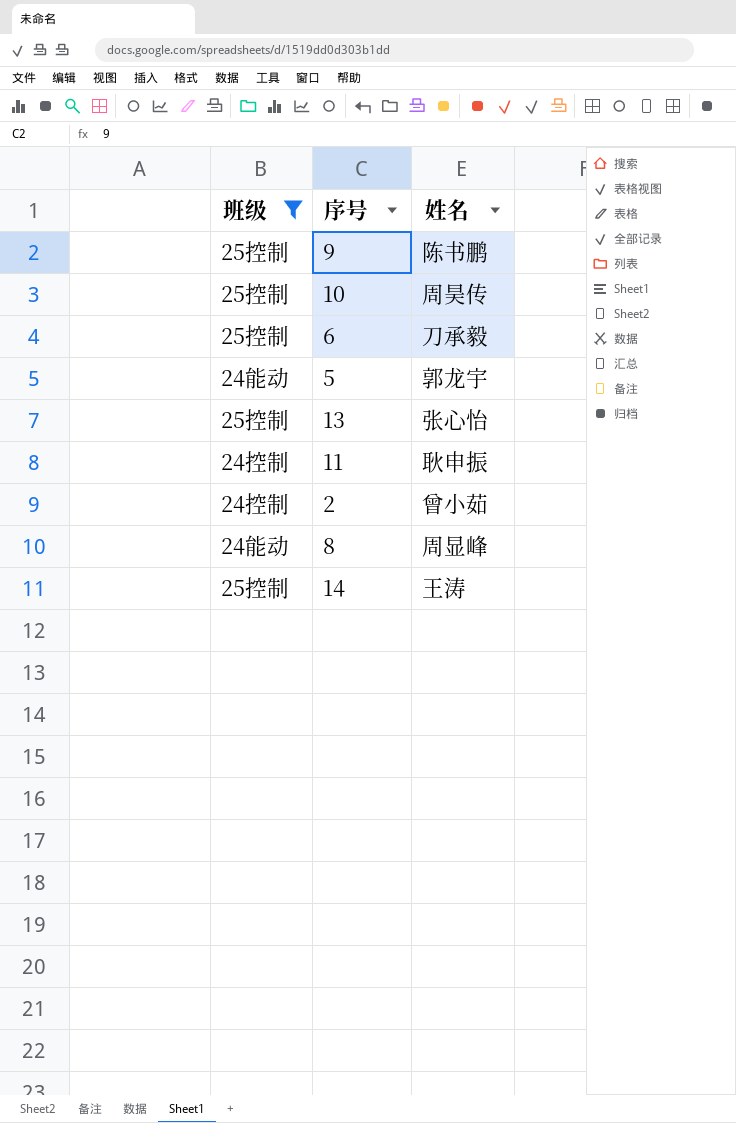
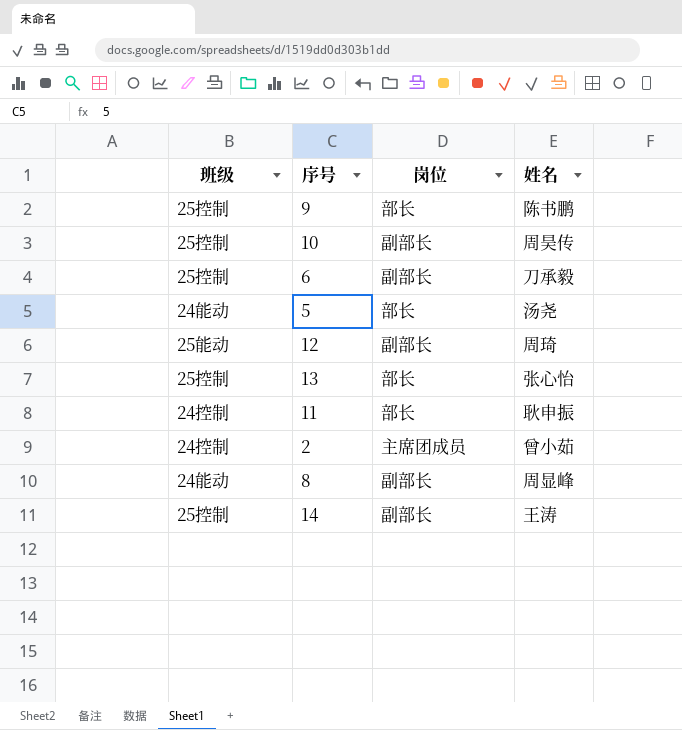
filter: 班级 != 25能动 -> none
column 岗位 | position: none -> 3
5 | 姓名: 郭龙宇 -> 汤尧

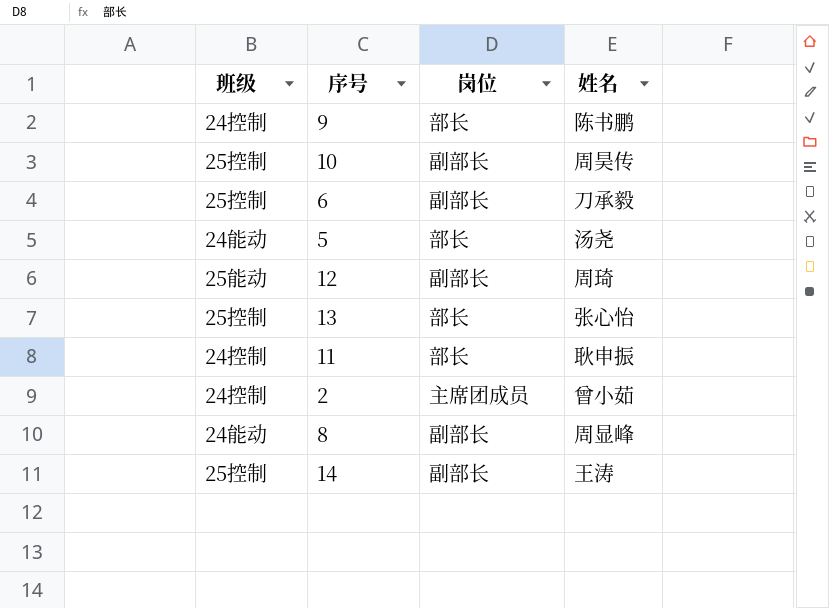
9 | 班级: 25控制 -> 24控制

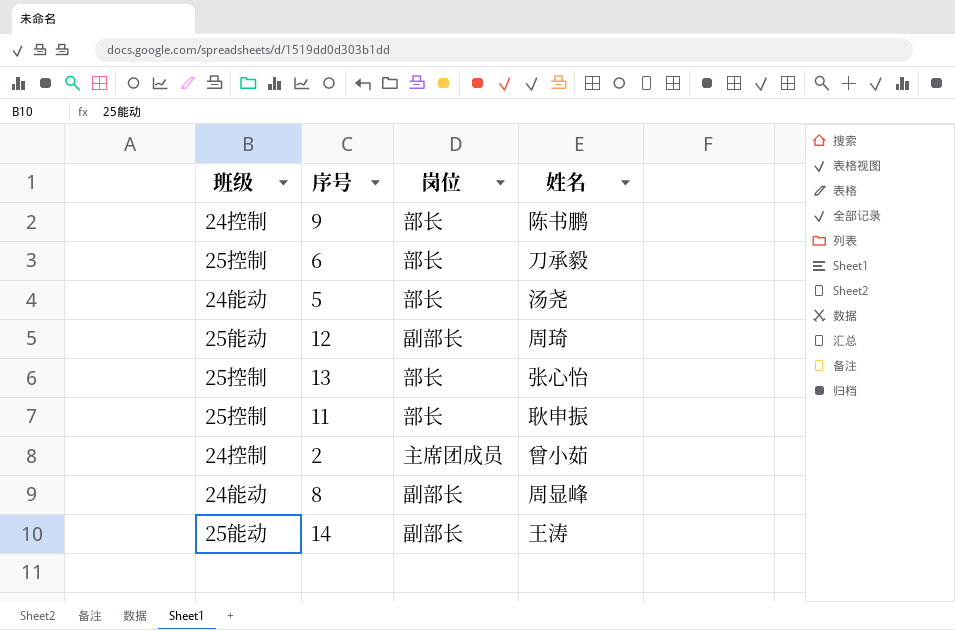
row 10: 25控制 | 副部长 | 周昊传 -> none
6 | 岗位: 副部长 -> 部长
11 | 班级: 24控制 -> 25控制
14 | 班级: 25控制 -> 25能动

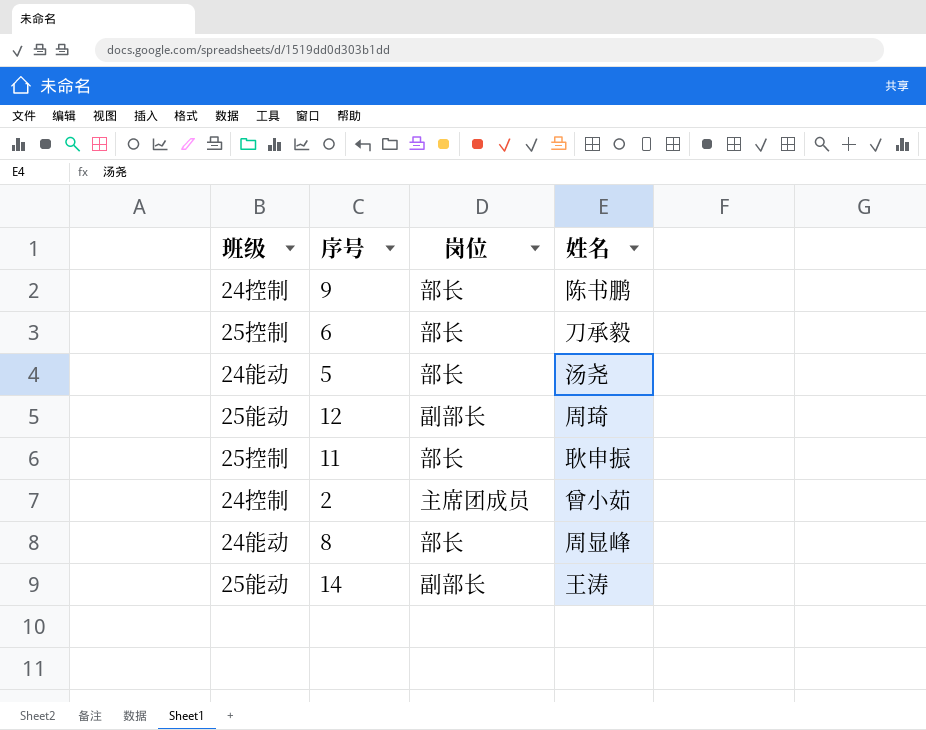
row 13: 25控制 | 部长 | 张心怡 -> none
8 | 岗位: 副部长 -> 部长

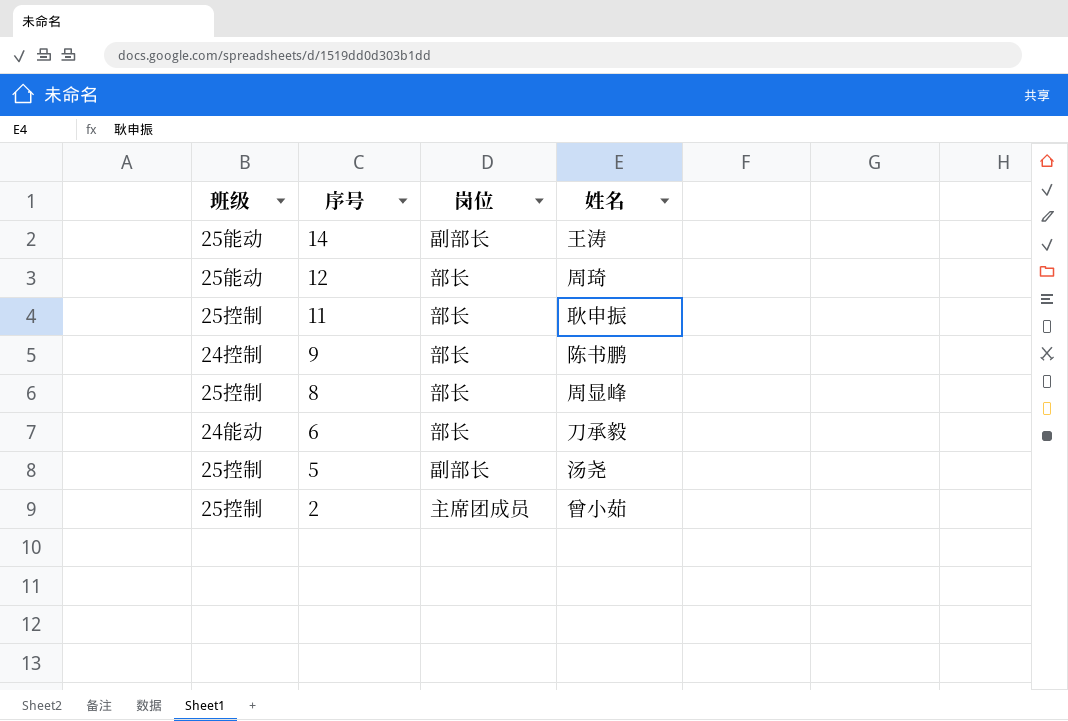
row order: none -> 序号 descending
12 | 岗位: 副部长 -> 部长
8 | 班级: 24能动 -> 25控制
6 | 班级: 25控制 -> 24能动
5 | 班级: 24能动 -> 25控制
5 | 岗位: 部长 -> 副部长
2 | 班级: 24控制 -> 25控制

